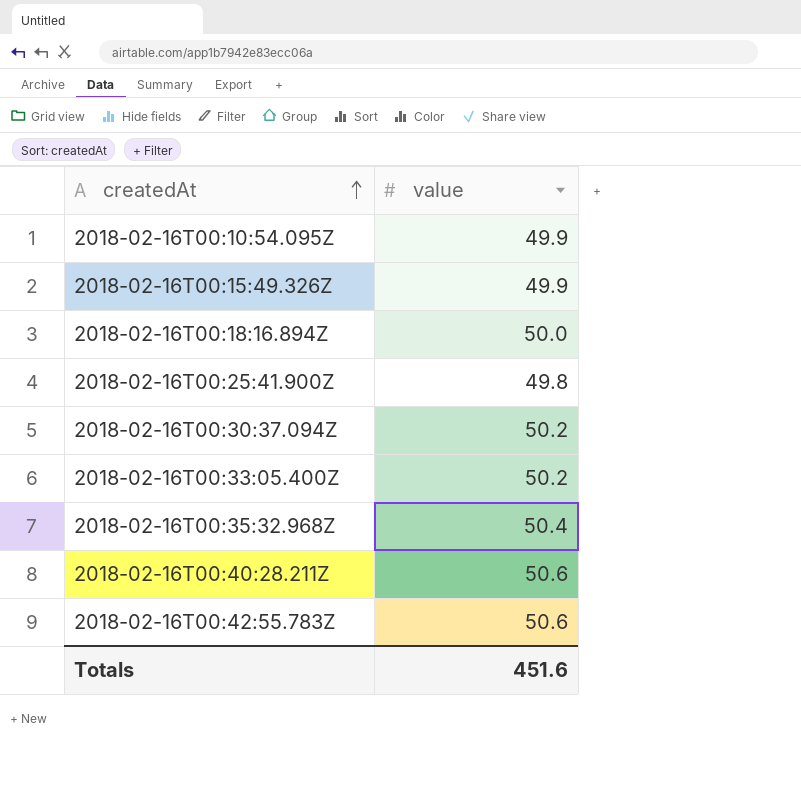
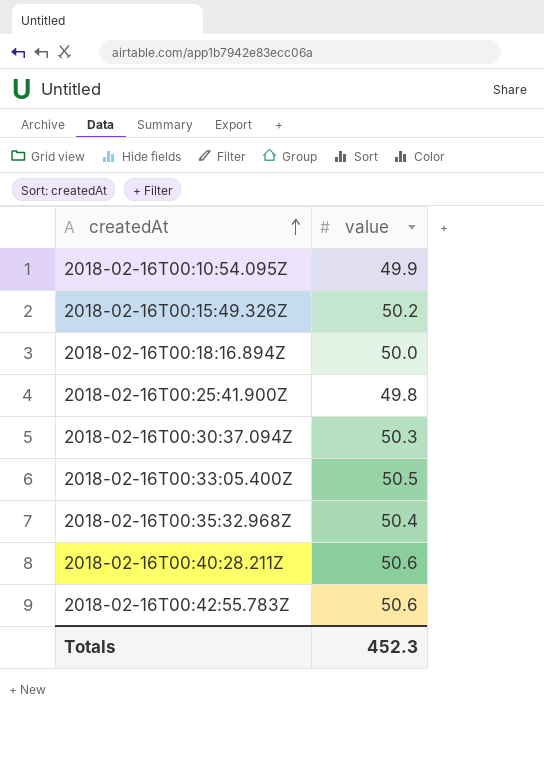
2018-02-16T00:15:49.326Z | value: 49.9 -> 50.2
2018-02-16T00:30:37.094Z | value: 50.2 -> 50.3
2018-02-16T00:33:05.400Z | value: 50.2 -> 50.5
Totals | value: 451.6 -> 452.3

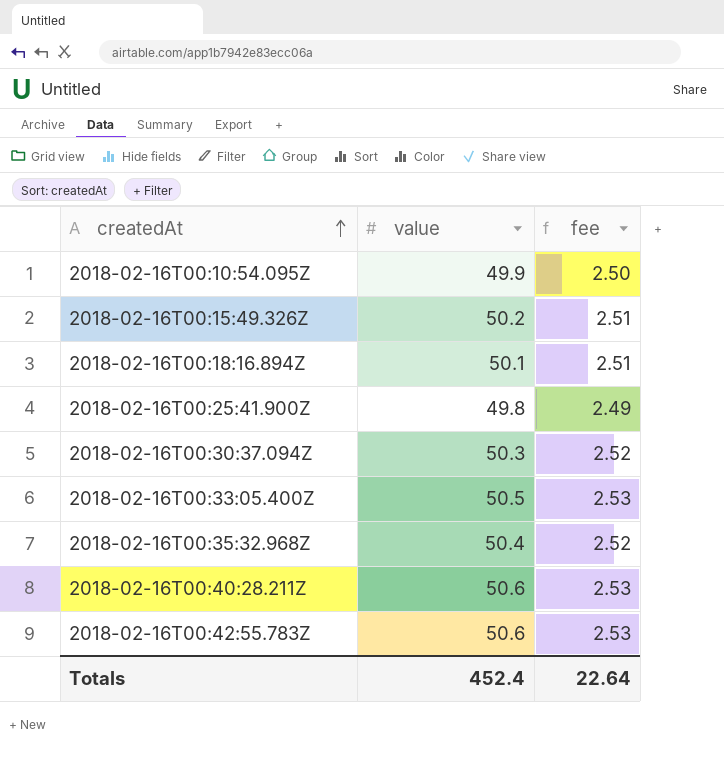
column fee | formula: none -> [value] * 0.05
2018-02-16T00:18:16.894Z | value: 50.0 -> 50.1
Totals | value: 452.3 -> 452.4

